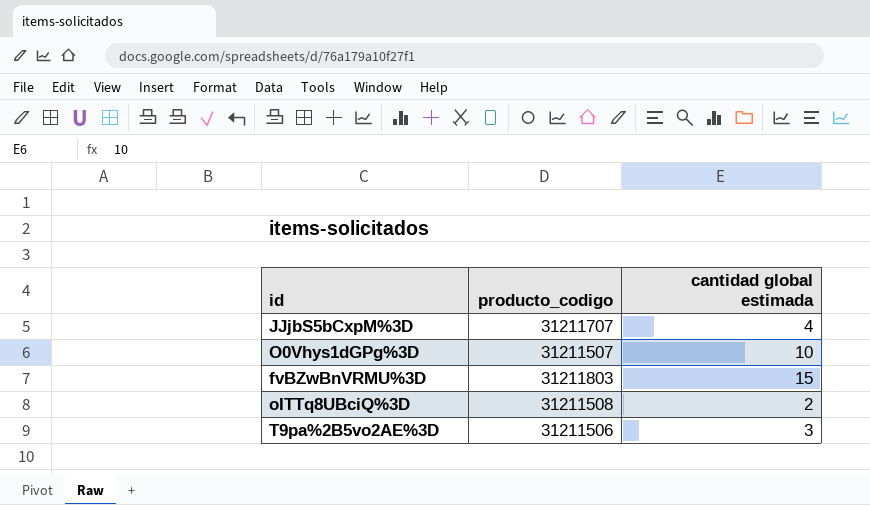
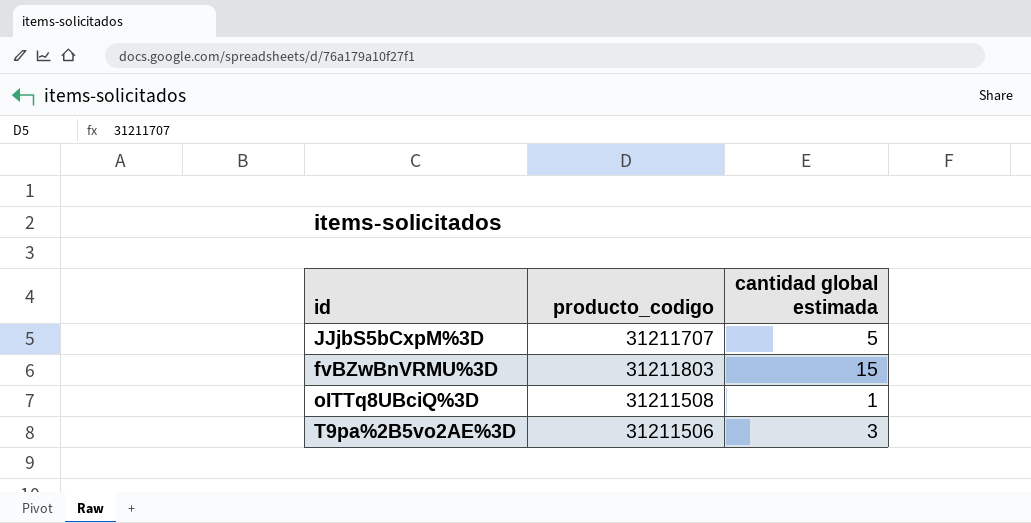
row O0Vhys1dGPg%3D: 31211507 | 10 -> none
JJjbS5bCxpM%3D | cantidad global estimada: 4 -> 5
oITTq8UBciQ%3D | cantidad global estimada: 2 -> 1

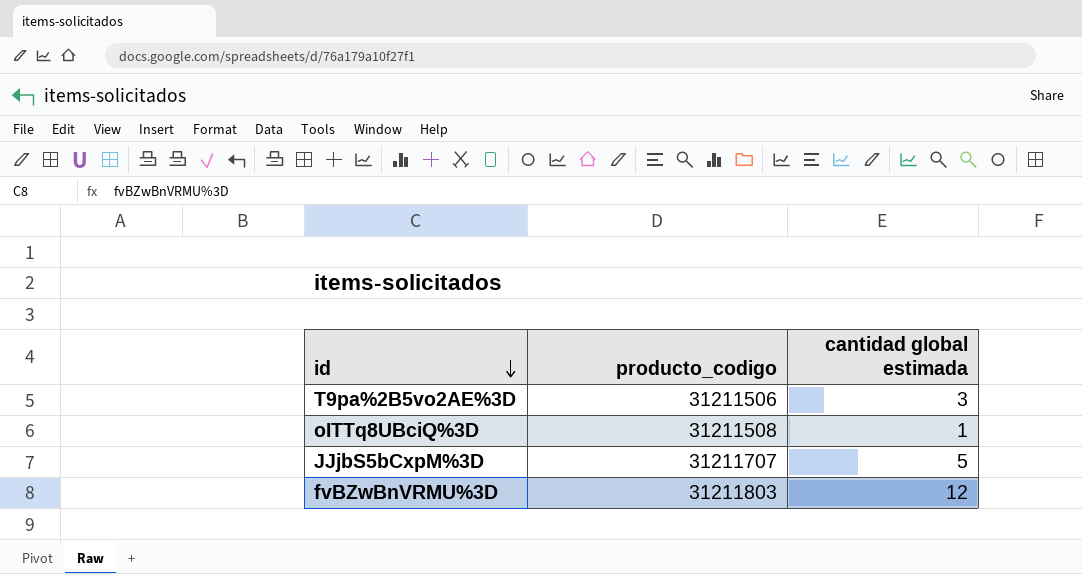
row order: none -> id descending
fvBZwBnVRMU%3D | cantidad global estimada: 15 -> 12

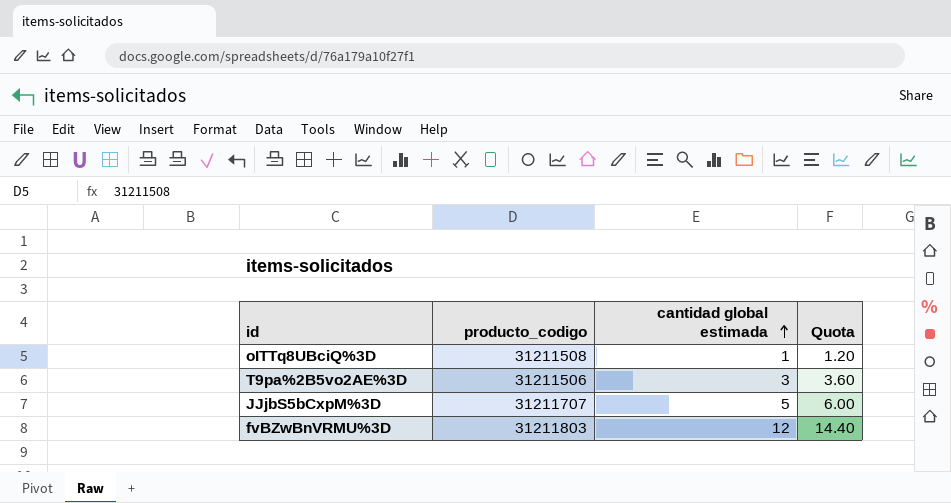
row order: id descending -> cantidad global estimada ascending
column Quota | formula: none -> [cantidad global estimada] * 1.2

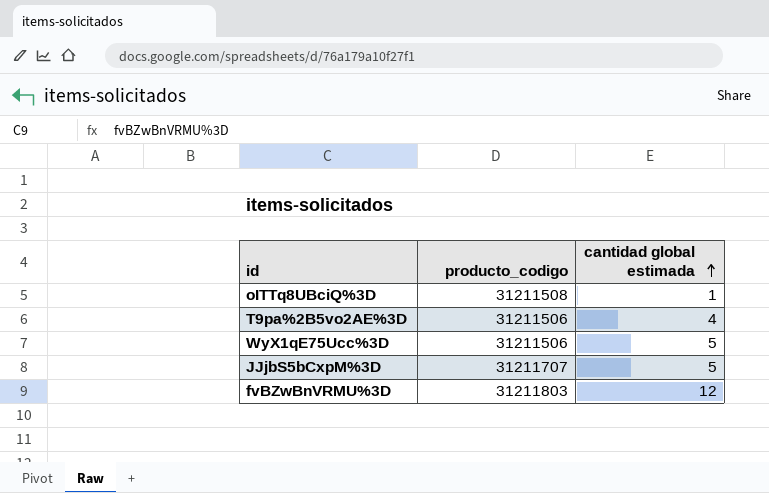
column Quota | formula: [cantidad global estimada] * 1.2 -> none
T9pa%2B5vo2AE%3D | cantidad global estimada: 3 -> 4
row WyX1qE75Ucc%3D: none -> 31211506 | 5

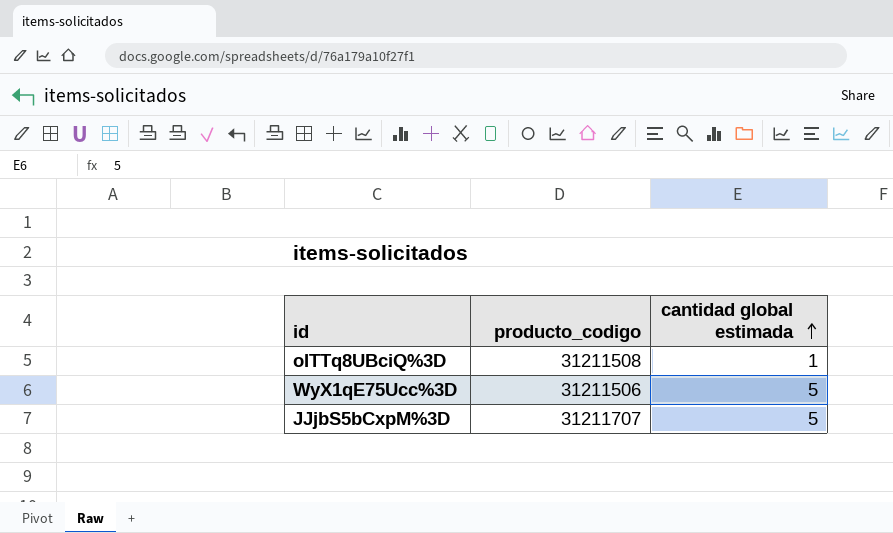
row T9pa%2B5vo2AE%3D: 31211506 | 4 -> none
row fvBZwBnVRMU%3D: 31211803 | 12 -> none

